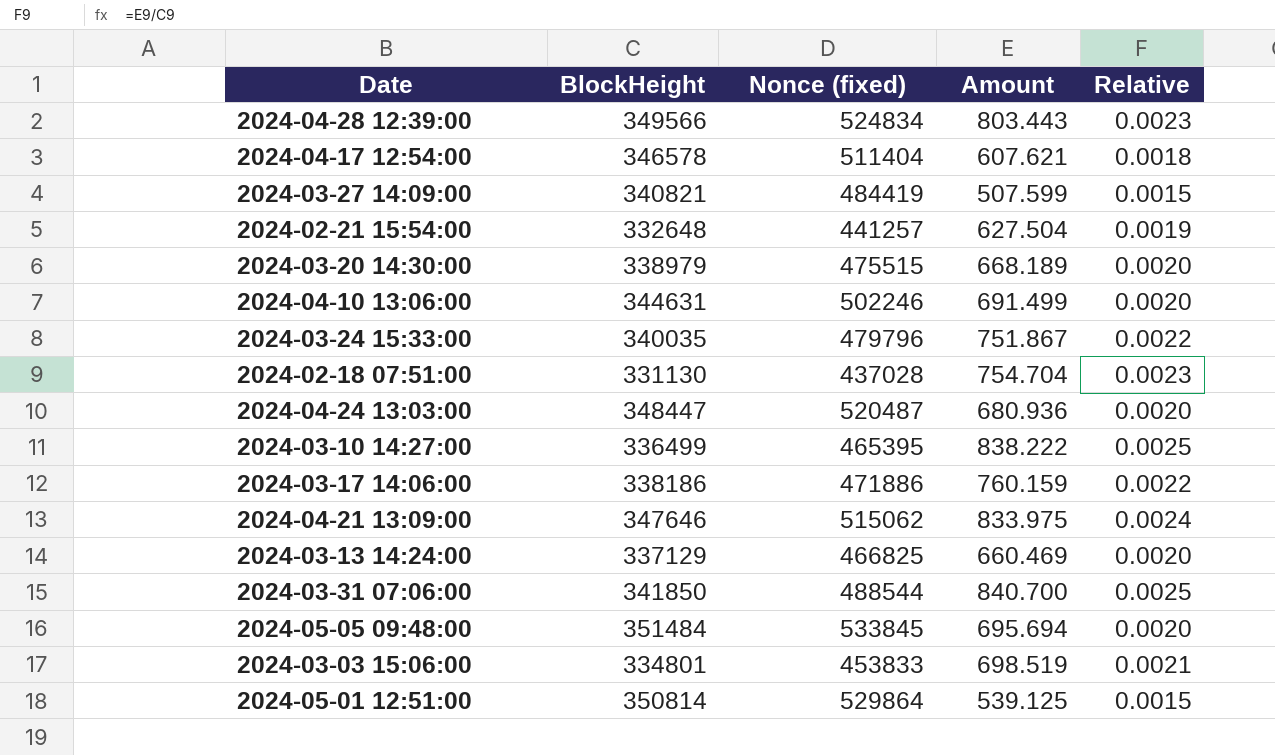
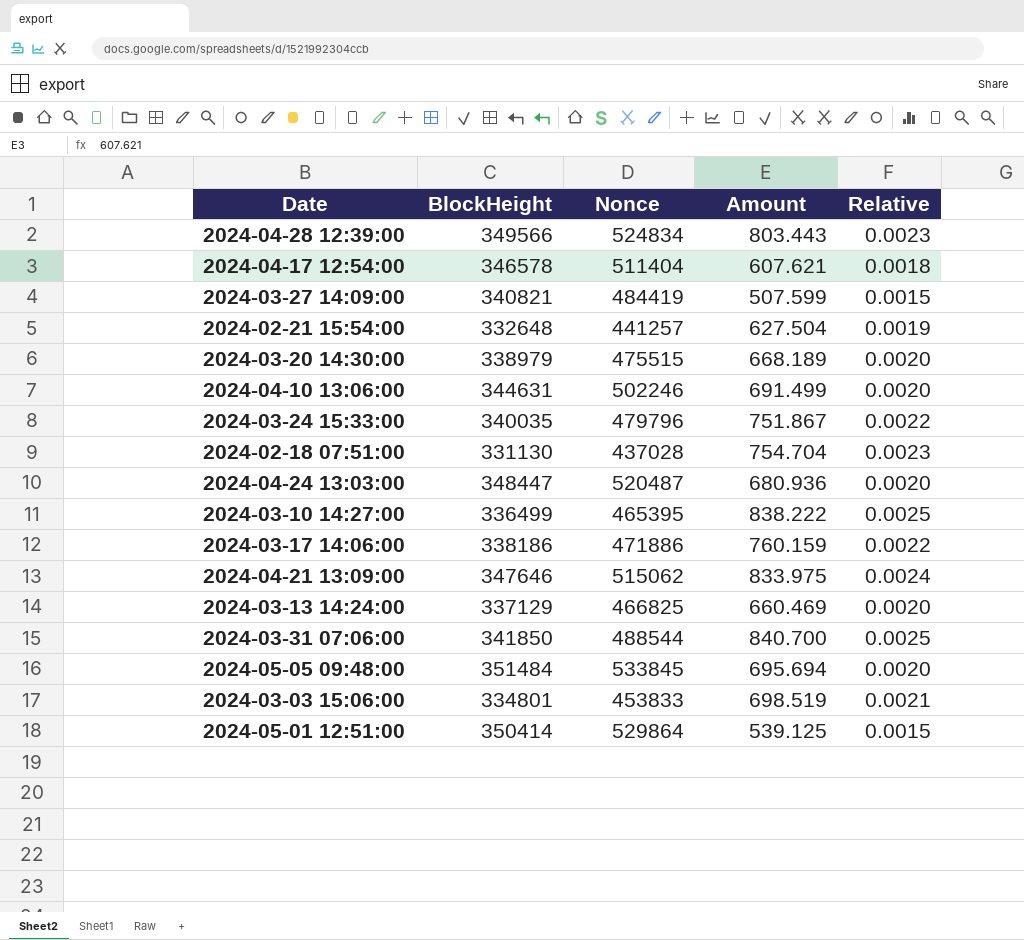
column name: Nonce (fixed) -> Nonce
2024-05-01 12:51:00 | BlockHeight: 350814 -> 350414

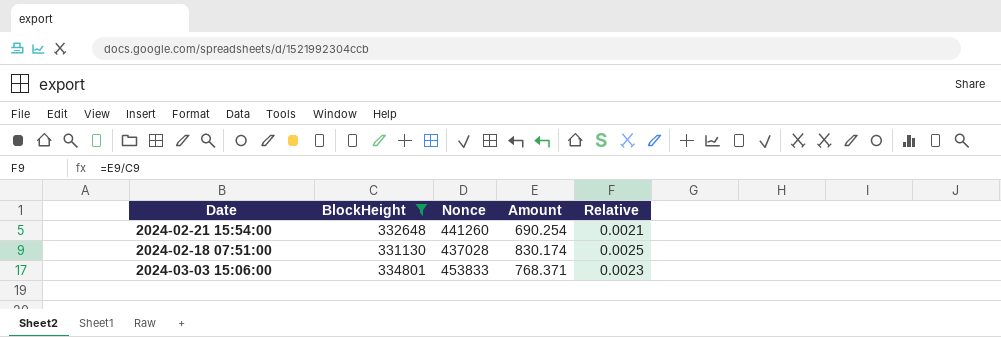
filter: none -> BlockHeight <= 334801
2024-02-21 15:54:00 | Nonce: 441257 -> 441260
2024-02-21 15:54:00 | Amount: 627.504 -> 690.254
2024-02-21 15:54:00 | Relative: 0.0019 -> 0.0021
2024-02-18 07:51:00 | Amount: 754.704 -> 830.174
2024-02-18 07:51:00 | Relative: 0.0023 -> 0.0025
2024-03-03 15:06:00 | Amount: 698.519 -> 768.371
2024-03-03 15:06:00 | Relative: 0.0021 -> 0.0023

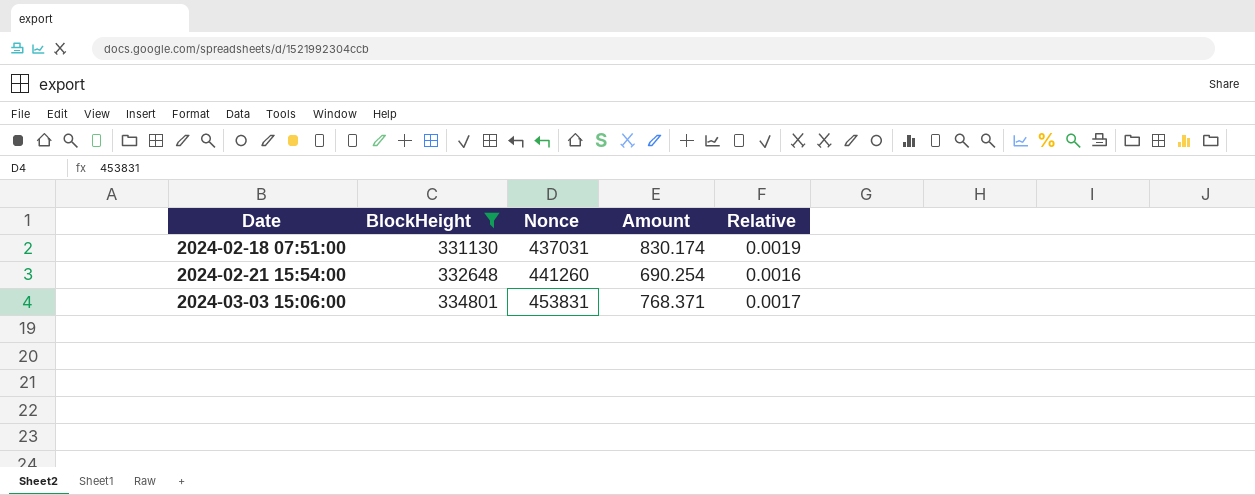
row order: none -> Date ascending
column Relative | formula: [Amount] / [BlockHeight] -> [Amount] / [Nonce]
2024-02-18 07:51:00 | Nonce: 437028 -> 437031
2024-03-03 15:06:00 | Nonce: 453833 -> 453831

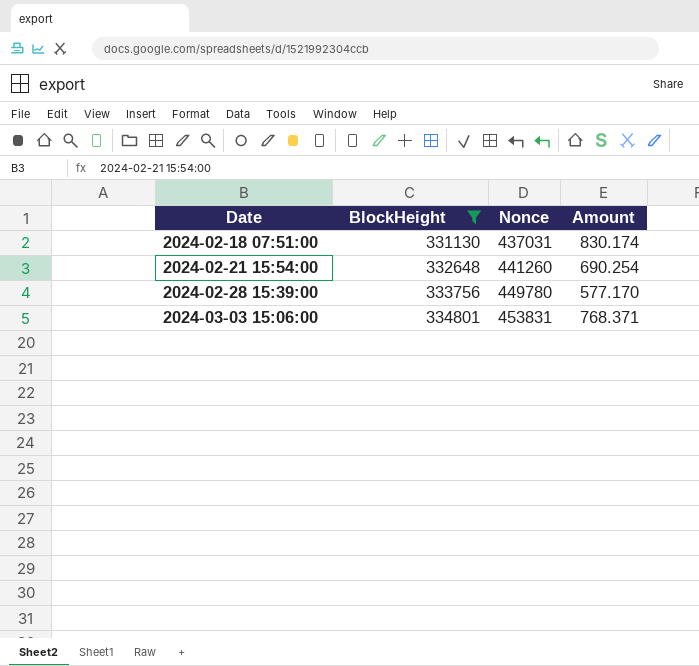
column Relative | formula: [Amount] / [Nonce] -> none
row 2024-02-28 15:39:00: none -> 333756 | 449780 | 577.170

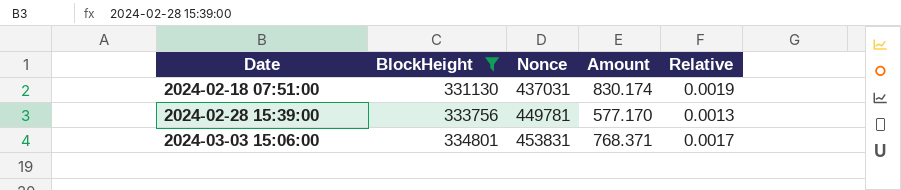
column Relative | formula: none -> [Amount] / [Nonce]
row 2024-02-21 15:54:00: 332648 | 441260 | 690.254 -> none
2024-02-28 15:39:00 | Nonce: 449780 -> 449781

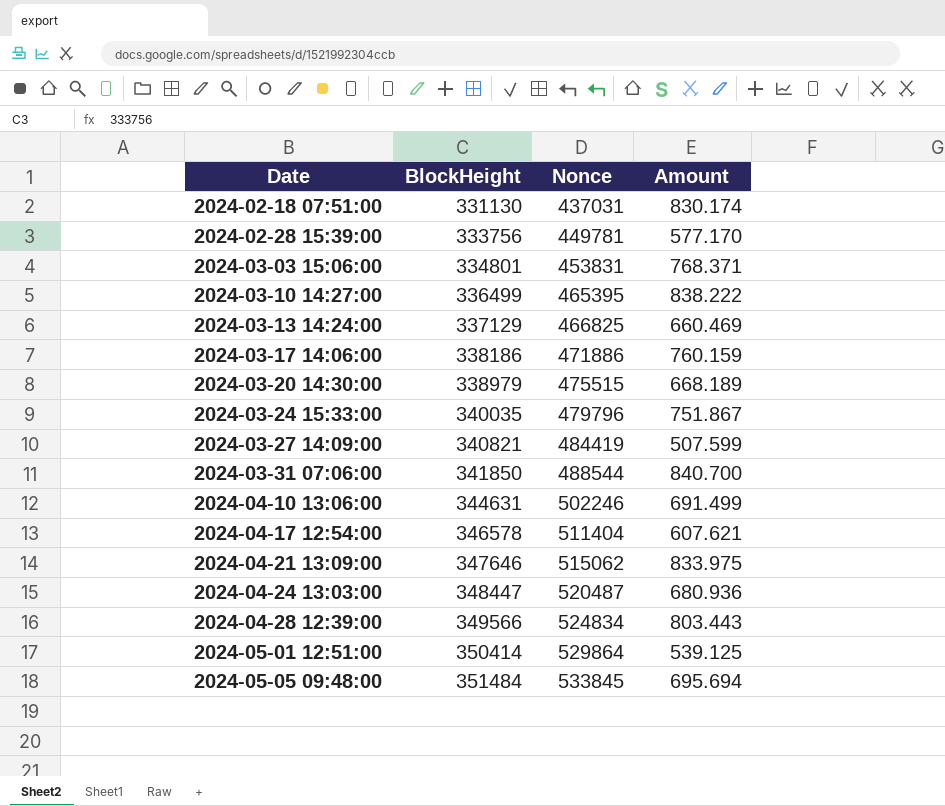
filter: BlockHeight <= 334801 -> none
column Relative | formula: [Amount] / [Nonce] -> none

